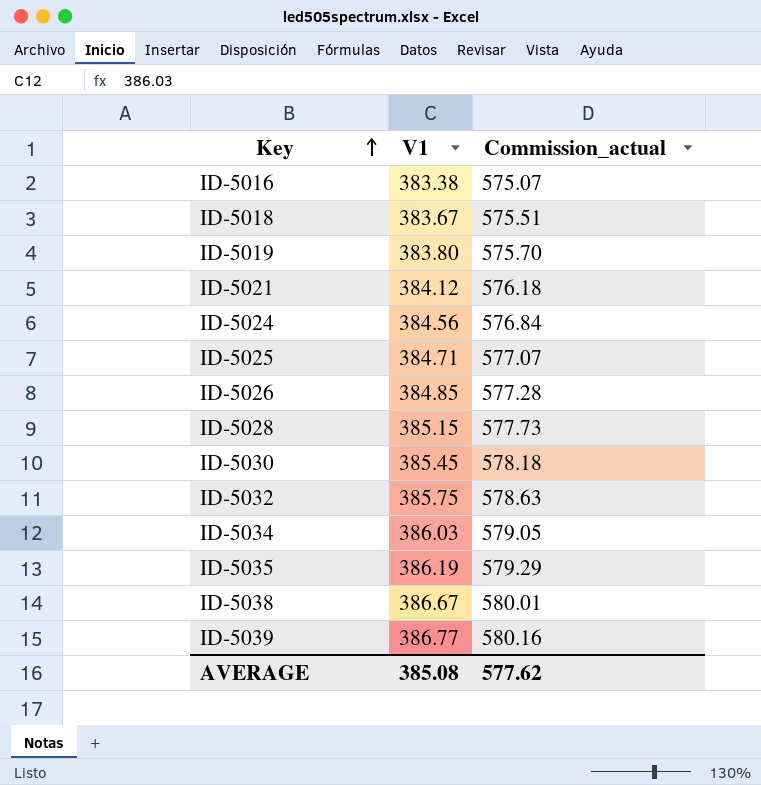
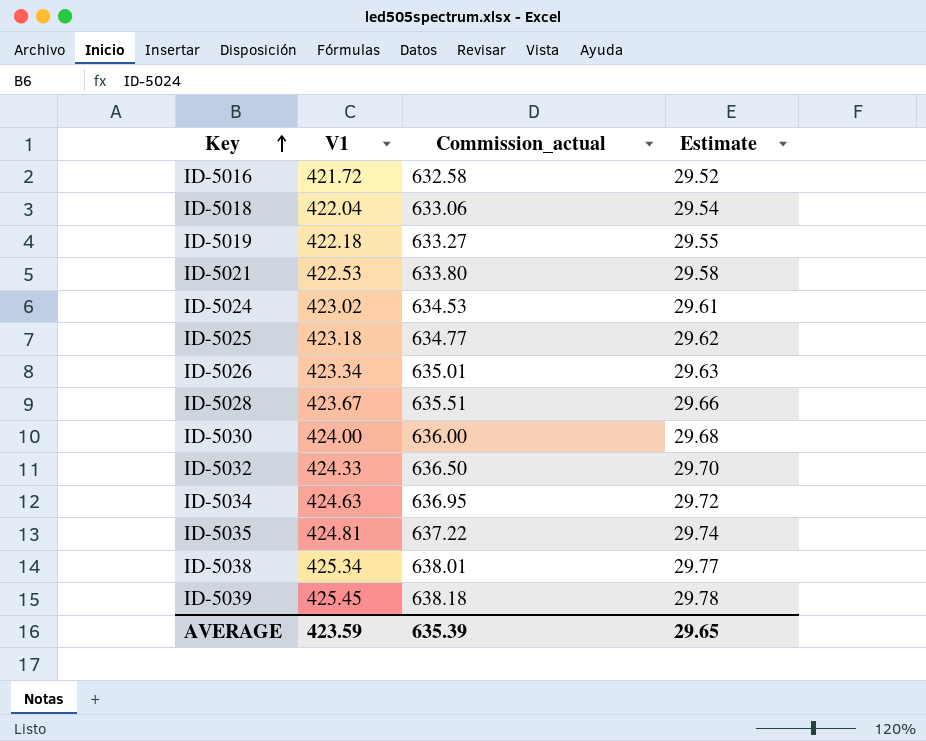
column Estimate | formula: none -> [V1] * 0.07
ID-5016 | V1: 383.38 -> 421.72
ID-5016 | Commission_actual: 575.07 -> 632.58
ID-5018 | V1: 383.67 -> 422.04
ID-5018 | Commission_actual: 575.51 -> 633.06
ID-5019 | V1: 383.80 -> 422.18
ID-5019 | Commission_actual: 575.70 -> 633.27
ID-5021 | V1: 384.12 -> 422.53
ID-5021 | Commission_actual: 576.18 -> 633.80
ID-5024 | V1: 384.56 -> 423.02
ID-5024 | Commission_actual: 576.84 -> 634.53
ID-5025 | V1: 384.71 -> 423.18
ID-5025 | Commission_actual: 577.07 -> 634.77
ID-5026 | V1: 384.85 -> 423.34
ID-5026 | Commission_actual: 577.28 -> 635.01
ID-5028 | V1: 385.15 -> 423.67
ID-5028 | Commission_actual: 577.73 -> 635.51
ID-5030 | V1: 385.45 -> 424.00
ID-5030 | Commission_actual: 578.18 -> 636.00
ID-5032 | V1: 385.75 -> 424.33
ID-5032 | Commission_actual: 578.63 -> 636.50
ID-5034 | V1: 386.03 -> 424.63
ID-5034 | Commission_actual: 579.05 -> 636.95
ID-5035 | V1: 386.19 -> 424.81
ID-5035 | Commission_actual: 579.29 -> 637.22
ID-5038 | V1: 386.67 -> 425.34
ID-5038 | Commission_actual: 580.01 -> 638.01
ID-5039 | V1: 386.77 -> 425.45
ID-5039 | Commission_actual: 580.16 -> 638.18
AVERAGE | V1: 385.08 -> 423.59
AVERAGE | Commission_actual: 577.62 -> 635.39

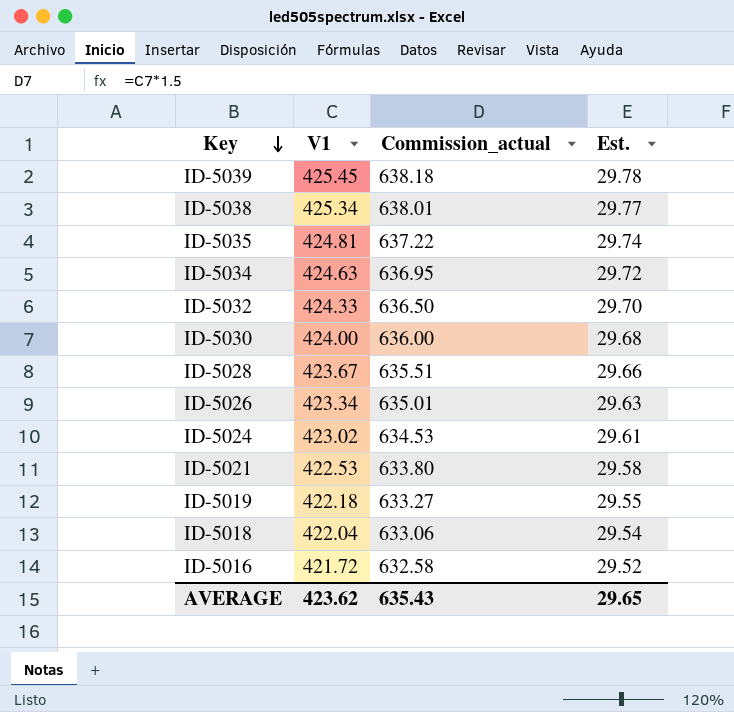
row order: Key ascending -> Key descending
column name: Estimate -> Est.
row ID-5025: 423.18 | 634.77 | 29.62 -> none
AVERAGE | V1: 423.59 -> 423.62
AVERAGE | Commission_actual: 635.39 -> 635.43

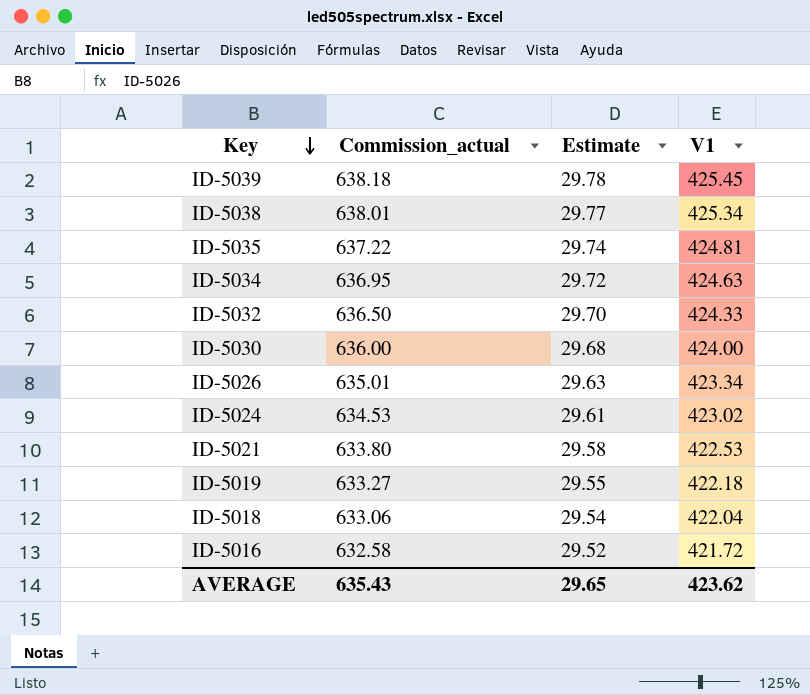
column name: Est. -> Estimate
column V1 | position: 2 -> 4
row ID-5028: 423.67 | 635.51 | 29.66 -> none

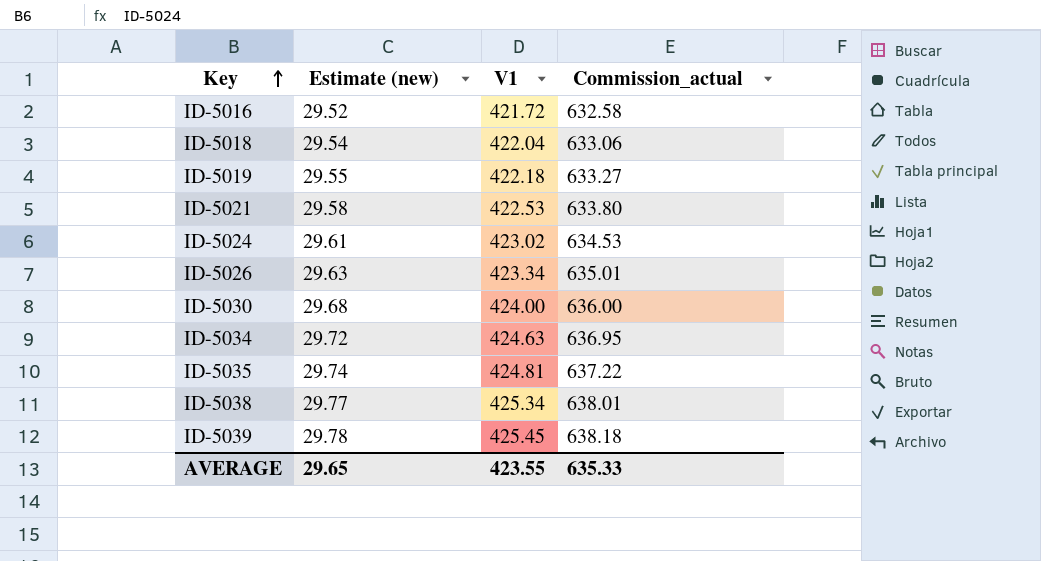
row order: Key descending -> Key ascending
column name: Estimate -> Estimate (new)
column Commission_actual | position: 2 -> 4
row ID-5032: 636.50 | 29.70 | 424.33 -> none
AVERAGE | V1: 423.62 -> 423.55
AVERAGE | Commission_actual: 635.43 -> 635.33

